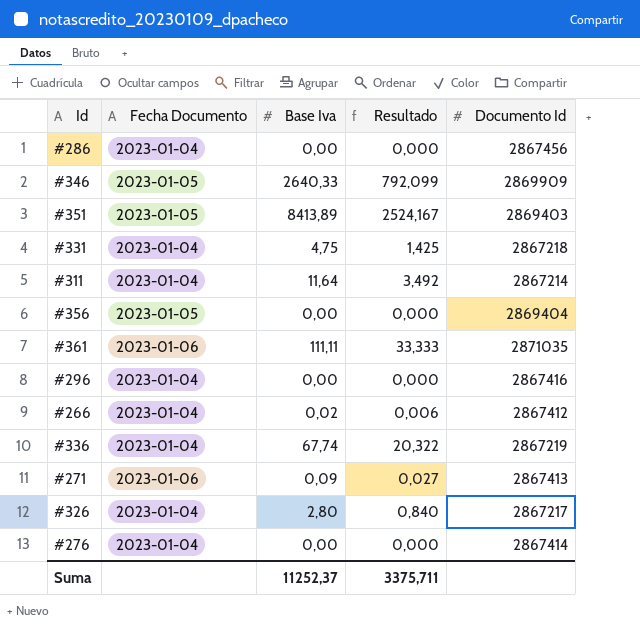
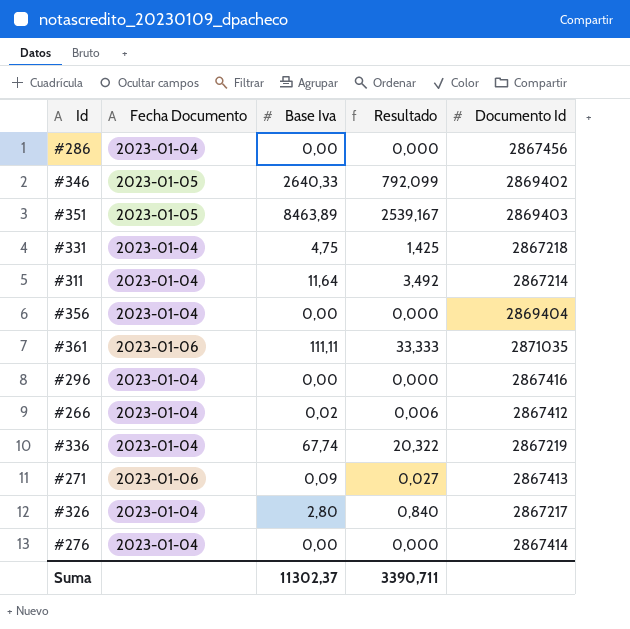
#346 | Documento Id: 2869909 -> 2869402
#351 | Base Iva: 8413,89 -> 8463,89
#351 | Resultado: 2524,167 -> 2539,167
#356 | Fecha Documento: 2023-01-05 -> 2023-01-04
Suma | Base Iva: 11252,37 -> 11302,37
Suma | Resultado: 3375,711 -> 3390,711

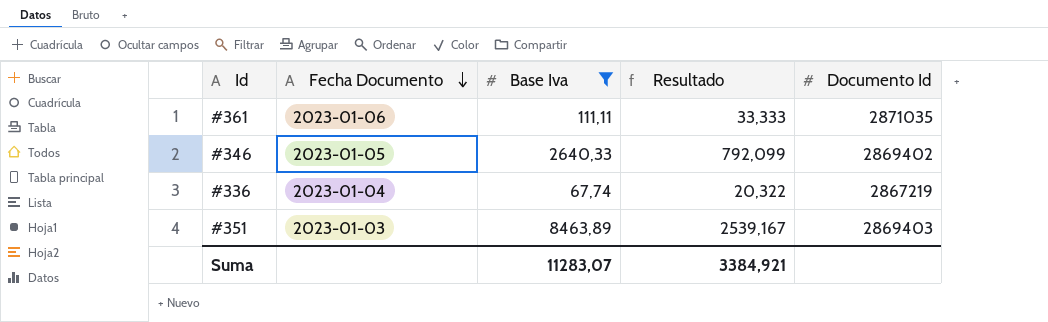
filter: none -> Base Iva >= 67,74
row order: none -> Fecha Documento descending
#351 | Fecha Documento: 2023-01-05 -> 2023-01-03
Suma | Base Iva: 11302,37 -> 11283,07
Suma | Resultado: 3390,711 -> 3384,921

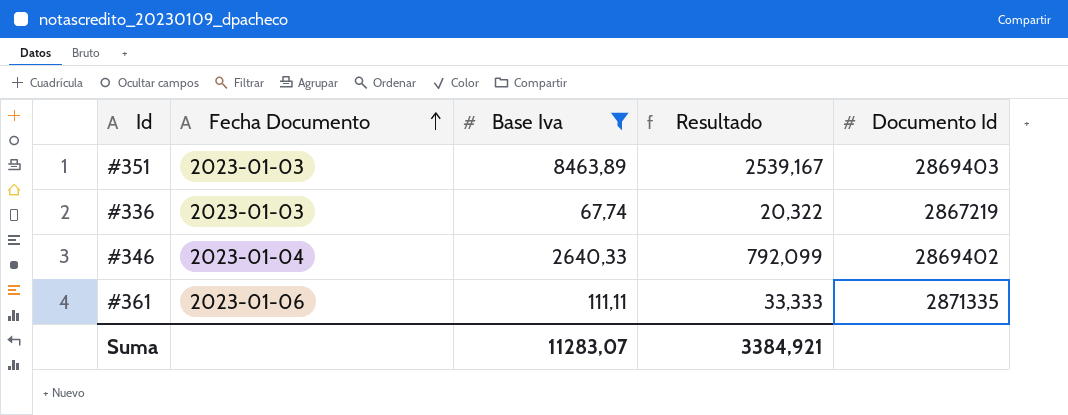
row order: Fecha Documento descending -> Fecha Documento ascending
#336 | Fecha Documento: 2023-01-04 -> 2023-01-03
#346 | Fecha Documento: 2023-01-05 -> 2023-01-04
#361 | Documento Id: 2871035 -> 2871335

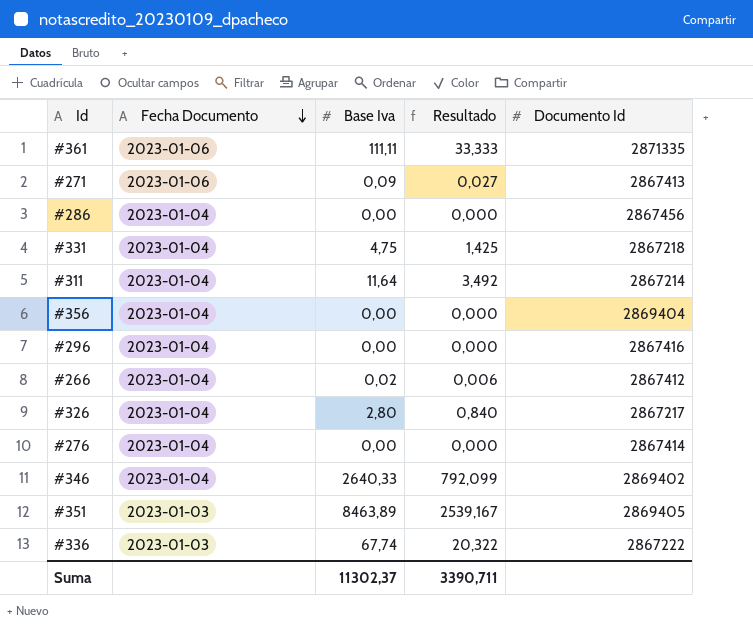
filter: Base Iva >= 67,74 -> none
row order: Fecha Documento ascending -> Fecha Documento descending
#351 | Documento Id: 2869403 -> 2869405
#336 | Documento Id: 2867219 -> 2867222
Suma | Base Iva: 11283,07 -> 11302,37
Suma | Resultado: 3384,921 -> 3390,711

